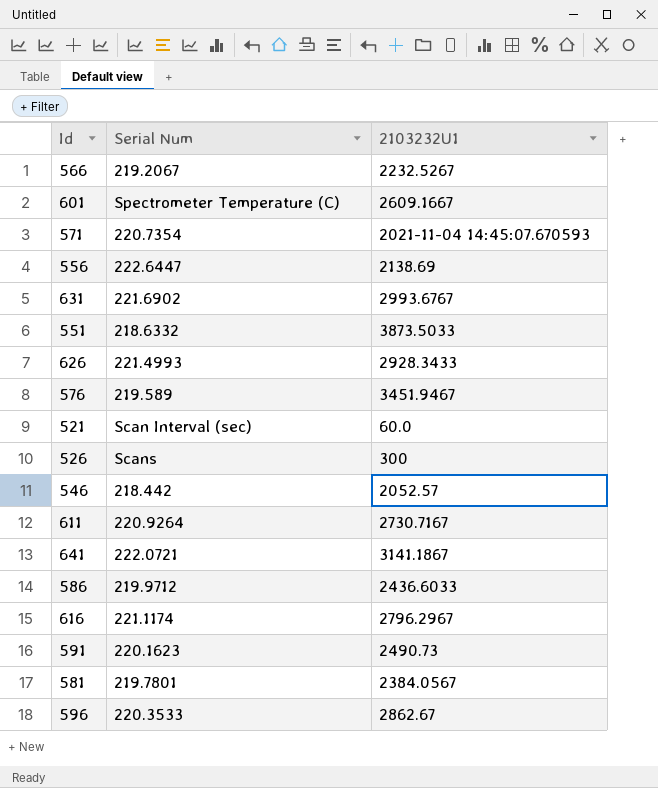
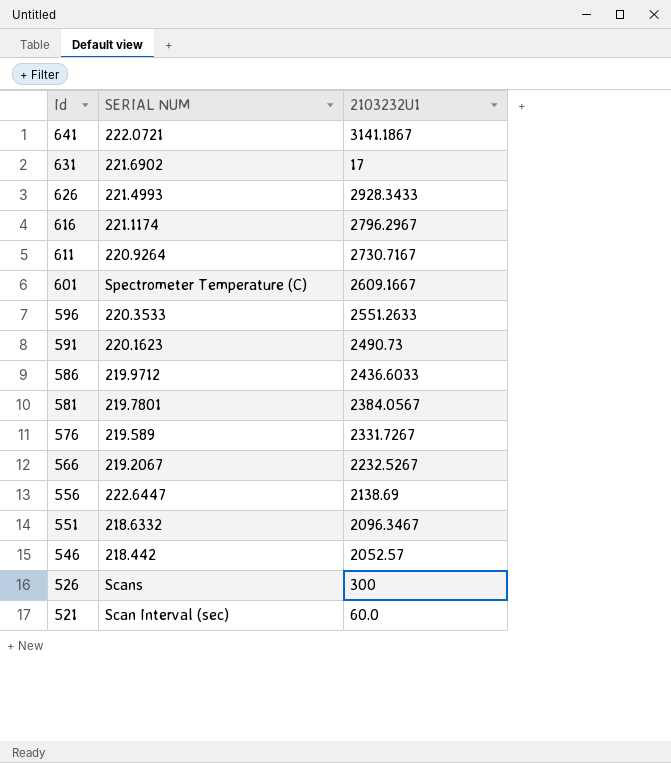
row order: none -> Id descending
column name: Serial Num -> SERIAL NUM
row 571: 220.7354 | 2021-11-04 14:45:07.670593 -> none
631 | 2103232U1: 2993.6767 -> 17
596 | 2103232U1: 2862.67 -> 2551.2633
576 | 2103232U1: 3451.9467 -> 2331.7267
551 | 2103232U1: 3873.5033 -> 2096.3467

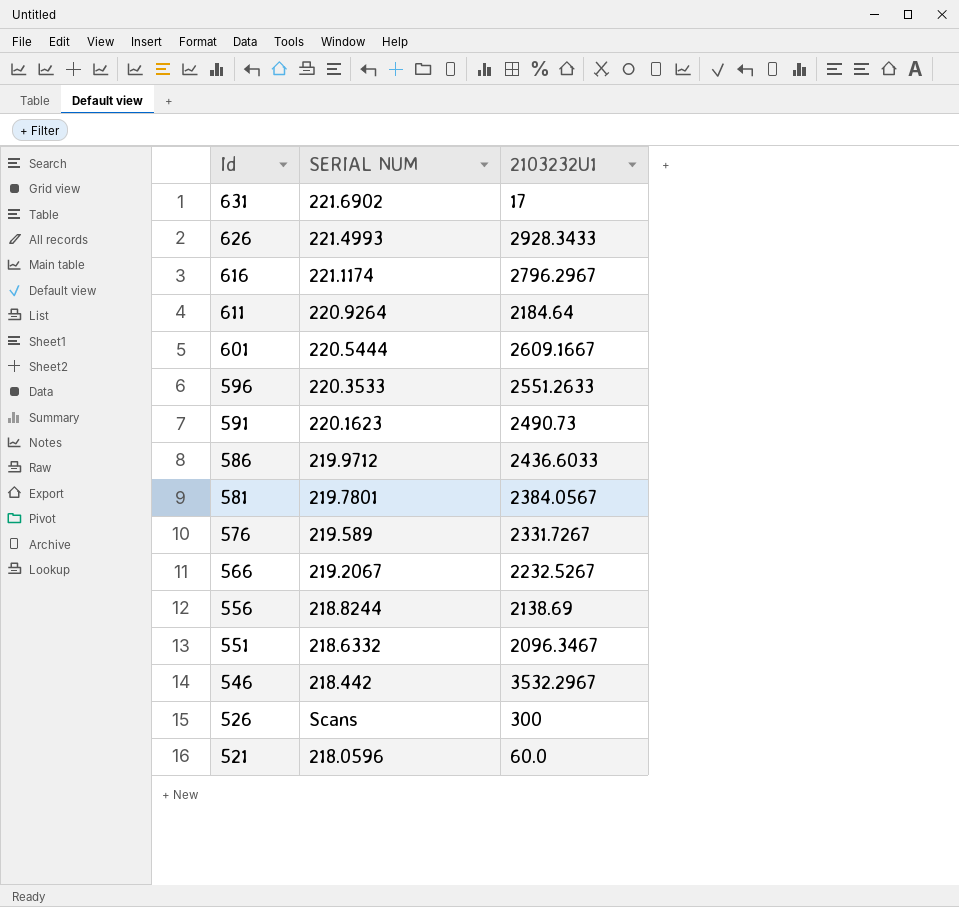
row 641: 222.0721 | 3141.1867 -> none
611 | 2103232U1: 2730.7167 -> 2184.64
601 | SERIAL NUM: Spectrometer Temperature (C) -> 220.5444
556 | SERIAL NUM: 222.6447 -> 218.8244
546 | 2103232U1: 2052.57 -> 3532.2967
521 | SERIAL NUM: Scan Interval (sec) -> 218.0596

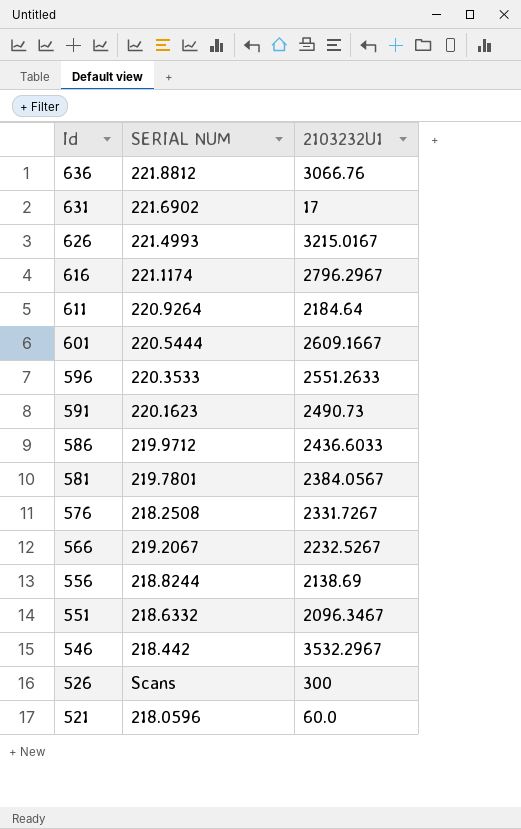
row 636: none -> 221.8812 | 3066.76
626 | 2103232U1: 2928.3433 -> 3215.0167
576 | SERIAL NUM: 219.589 -> 218.2508

